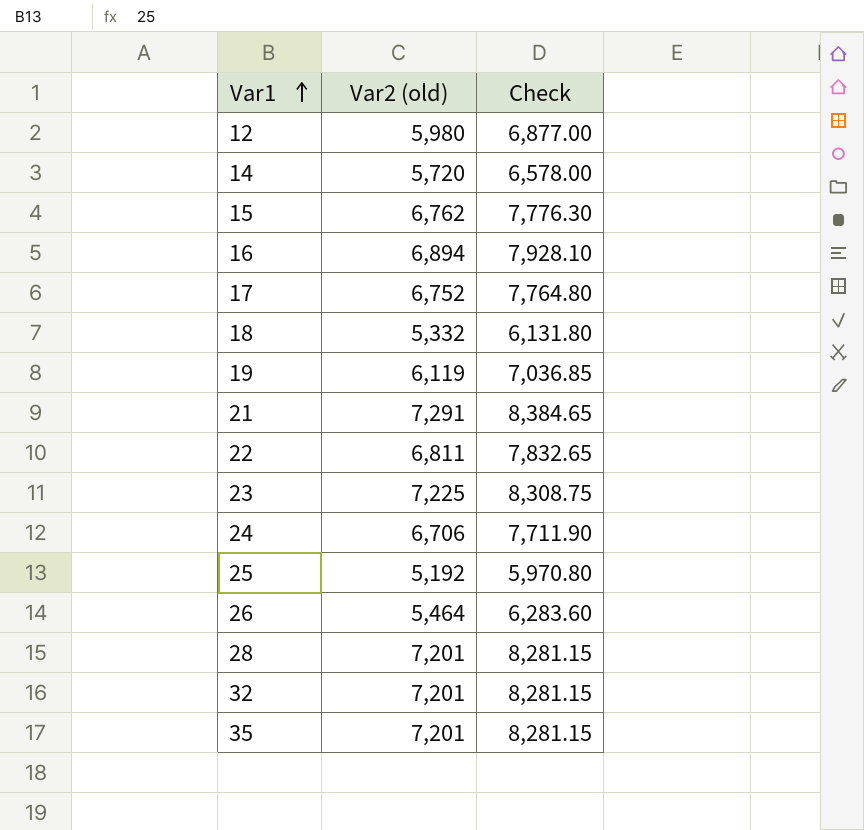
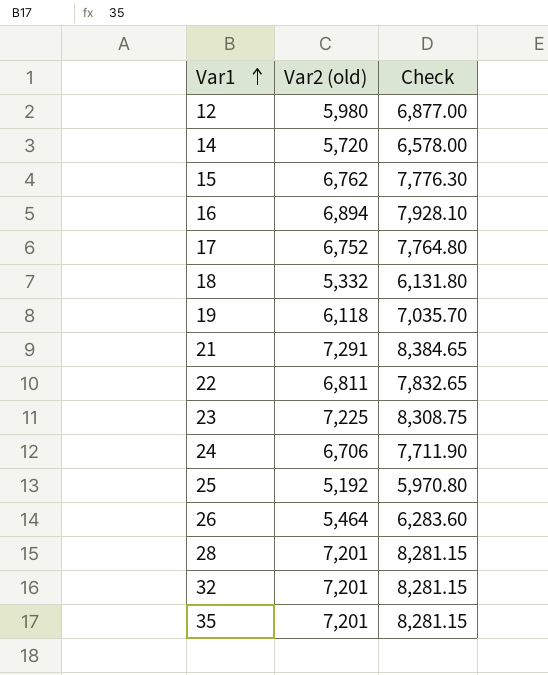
19 | Var2 (old): 6,119 -> 6,118
19 | Check: 7,036.85 -> 7,035.70

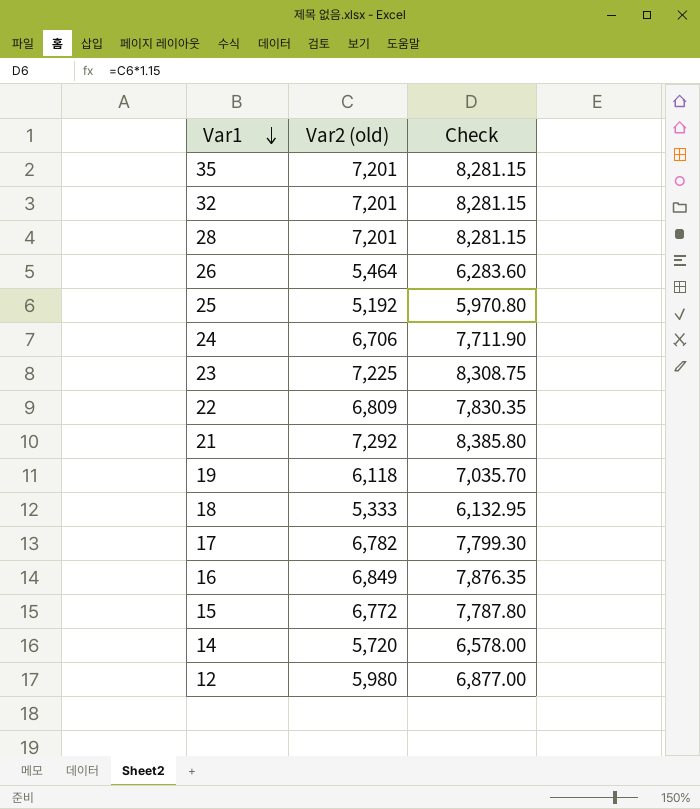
row order: Var1 ascending -> Var1 descending
22 | Var2 (old): 6,811 -> 6,809
22 | Check: 7,832.65 -> 7,830.35
21 | Var2 (old): 7,291 -> 7,292
21 | Check: 8,384.65 -> 8,385.80
18 | Var2 (old): 5,332 -> 5,333
18 | Check: 6,131.80 -> 6,132.95
17 | Var2 (old): 6,752 -> 6,782
17 | Check: 7,764.80 -> 7,799.30
16 | Var2 (old): 6,894 -> 6,849
16 | Check: 7,928.10 -> 7,876.35
15 | Var2 (old): 6,762 -> 6,772
15 | Check: 7,776.30 -> 7,787.80

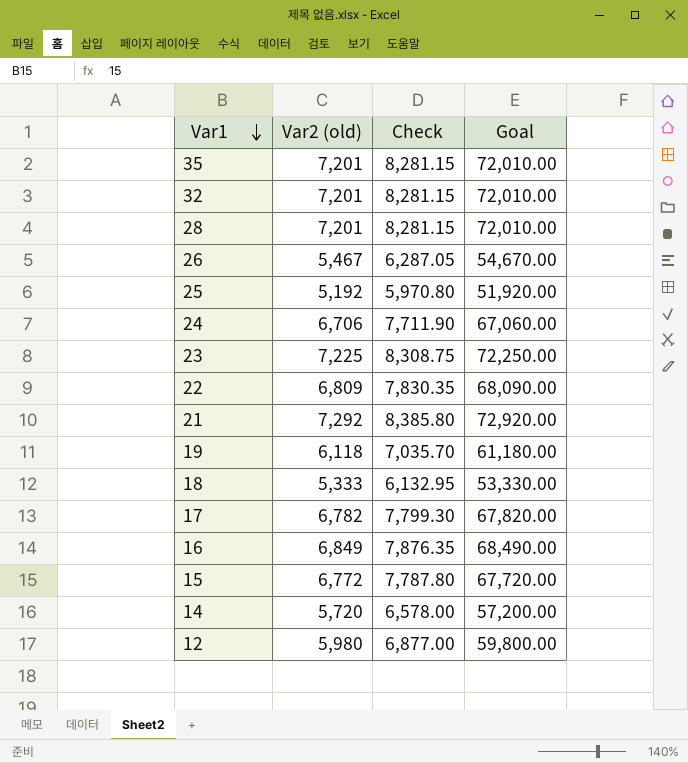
column Goal | formula: none -> [Var2 (old)] * 10
26 | Var2 (old): 5,464 -> 5,467
26 | Check: 6,283.60 -> 6,287.05

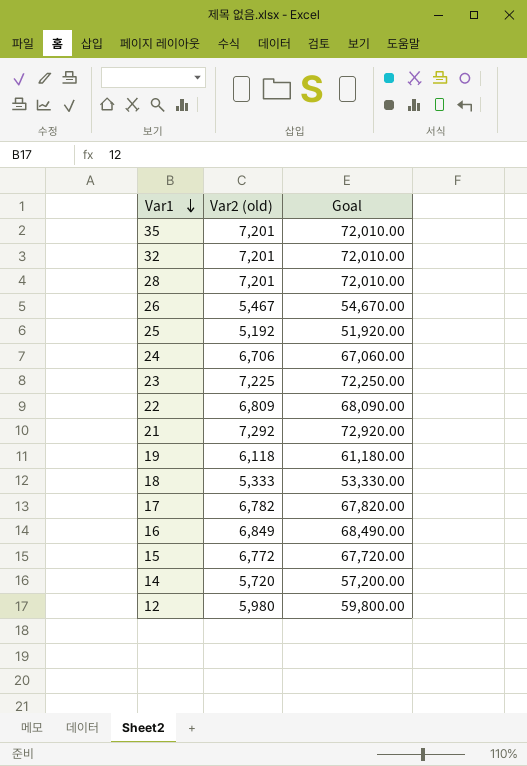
column Check | formula: [Var2 (old)] * 1.15 -> none

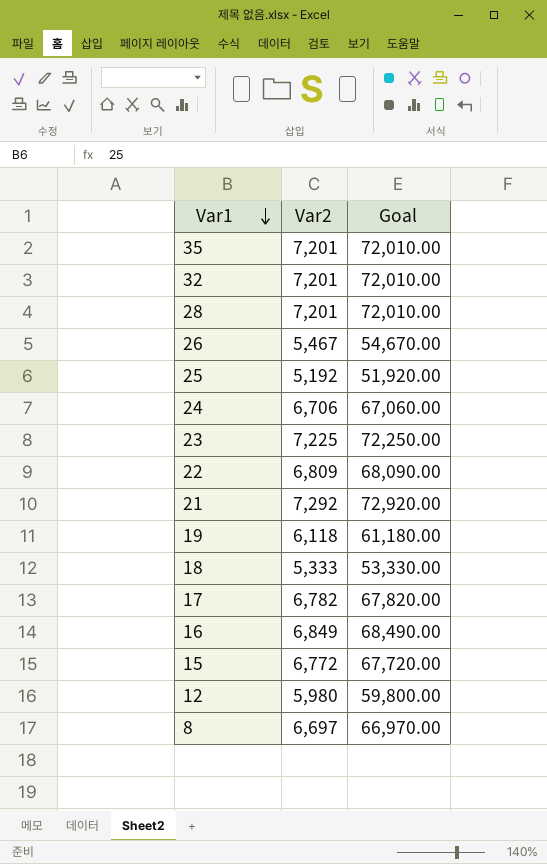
column name: Var2 (old) -> Var2
row 14: 5,720 | 57,200.00 -> none
row 8: none -> 6,697 | 66,970.00

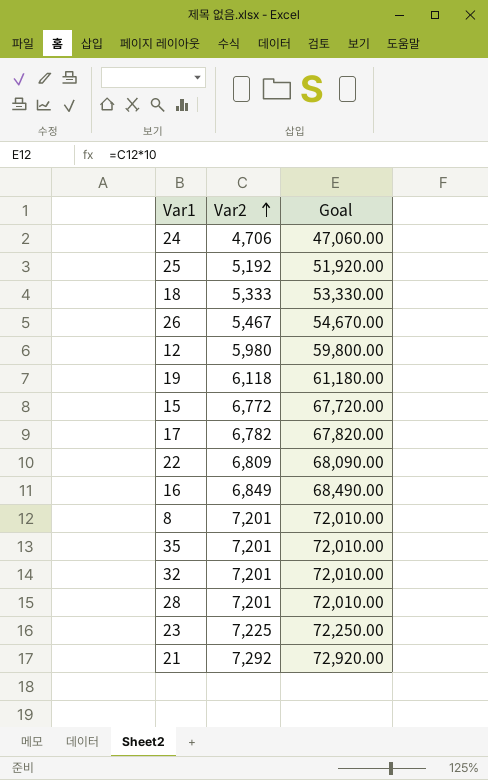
row order: Var1 descending -> Var2 ascending
24 | Var2: 6,706 -> 4,706
24 | Goal: 67,060.00 -> 47,060.00
8 | Var2: 6,697 -> 7,201
8 | Goal: 66,970.00 -> 72,010.00

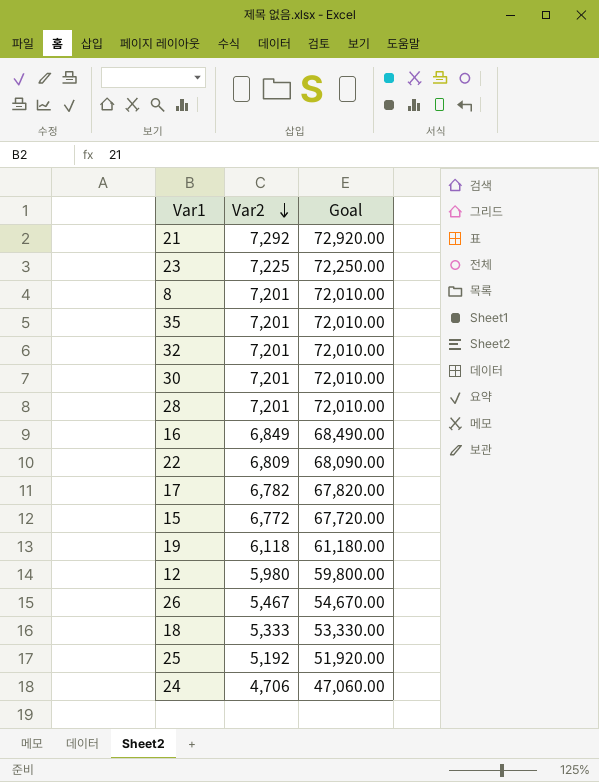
row order: Var2 ascending -> Var2 descending
row 30: none -> 7,201 | 72,010.00

